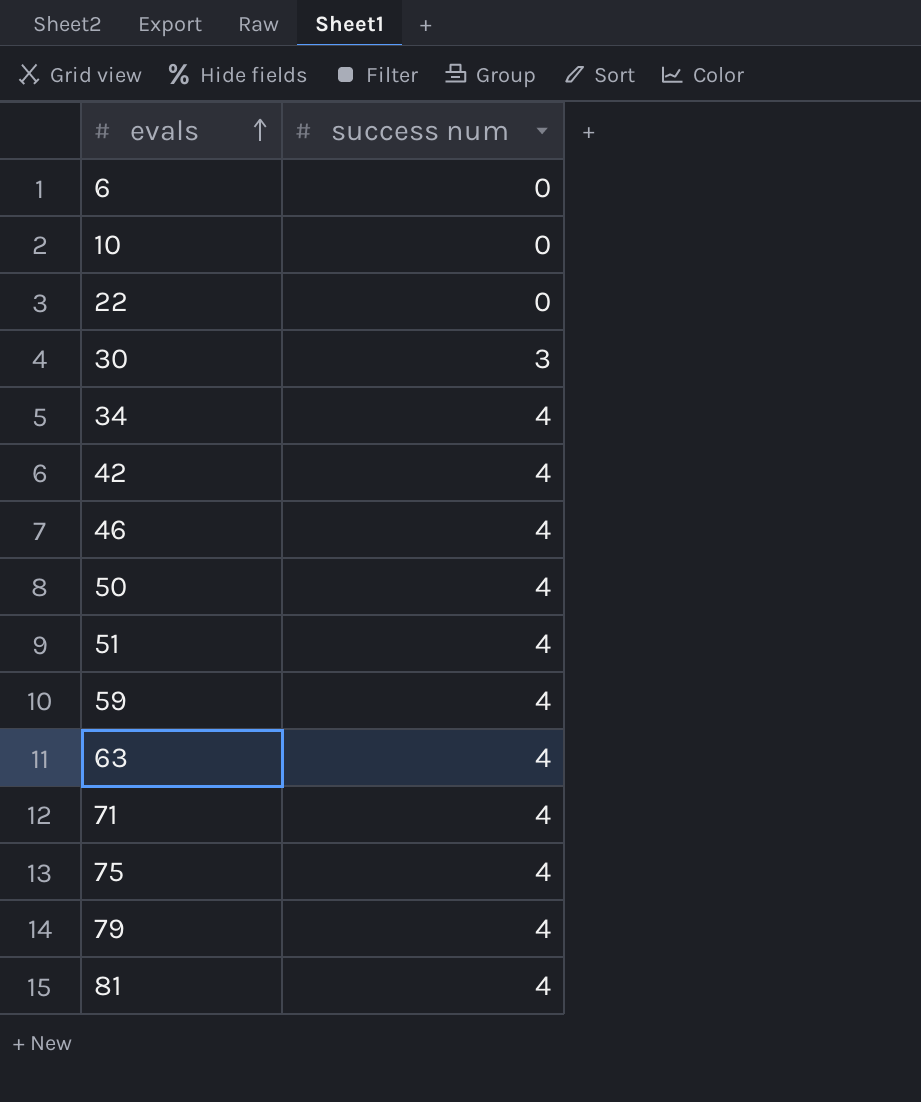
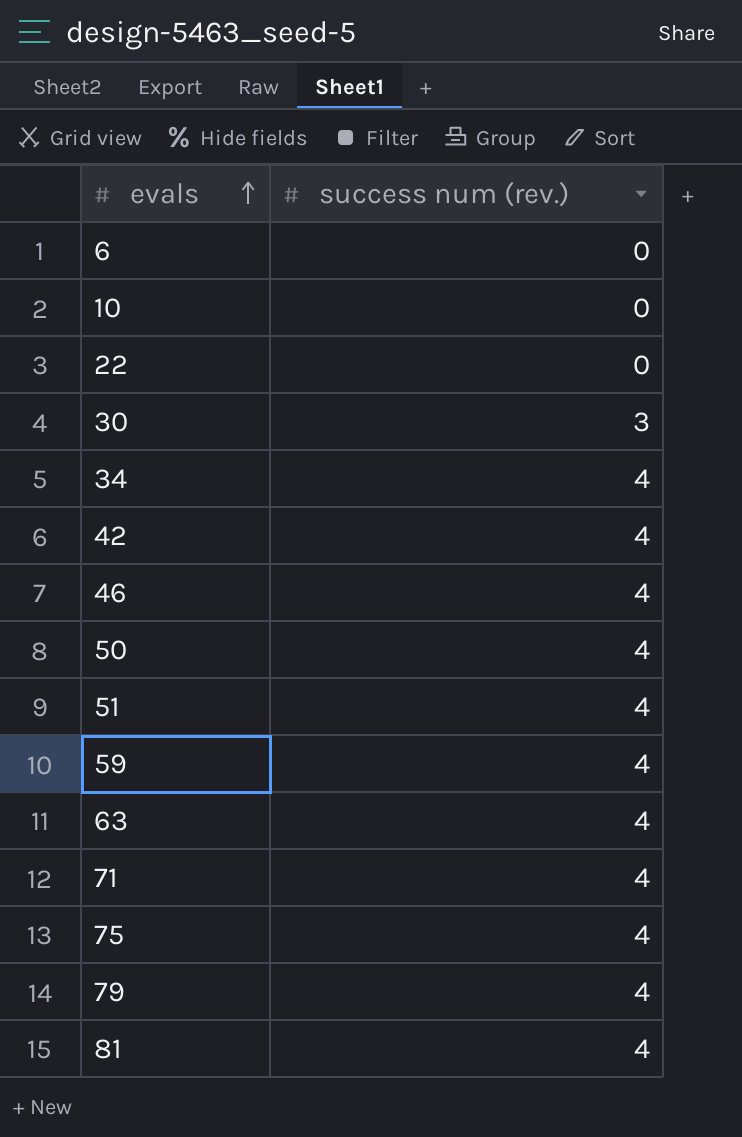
column name: success num -> success num (rev.)

